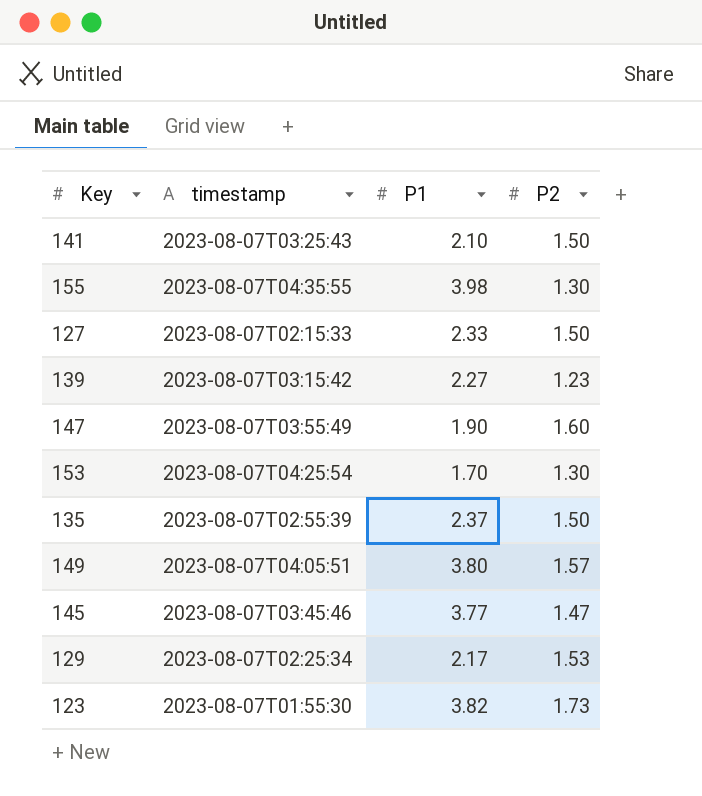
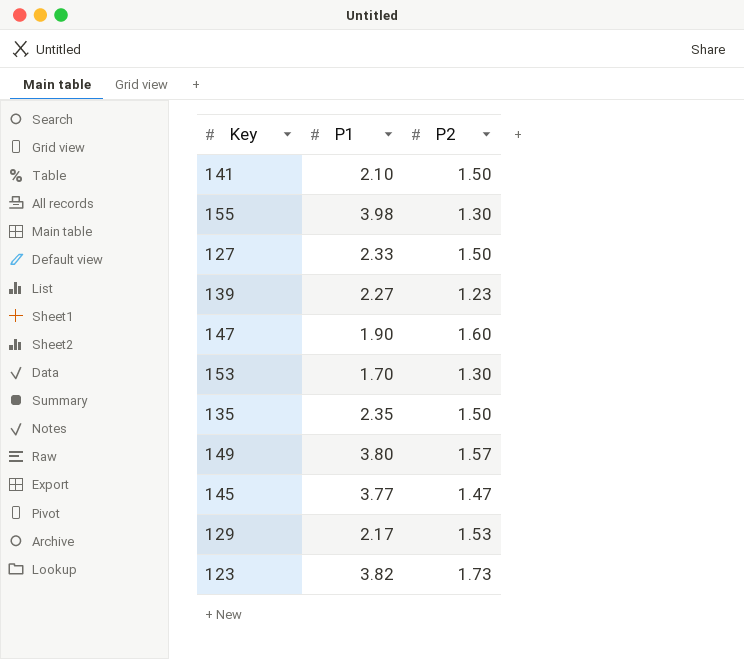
column timestamp | position: 2 -> none
135 | P1: 2.37 -> 2.35

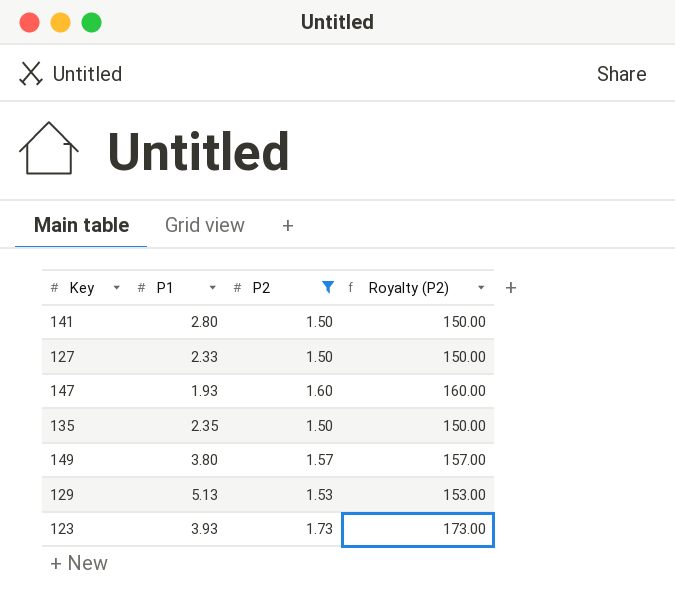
filter: none -> P2 >= 1.50
column Royalty (P2) | formula: none -> [P2] * 100
141 | P1: 2.10 -> 2.80
147 | P1: 1.90 -> 1.93
129 | P1: 2.17 -> 5.13
123 | P1: 3.82 -> 3.93

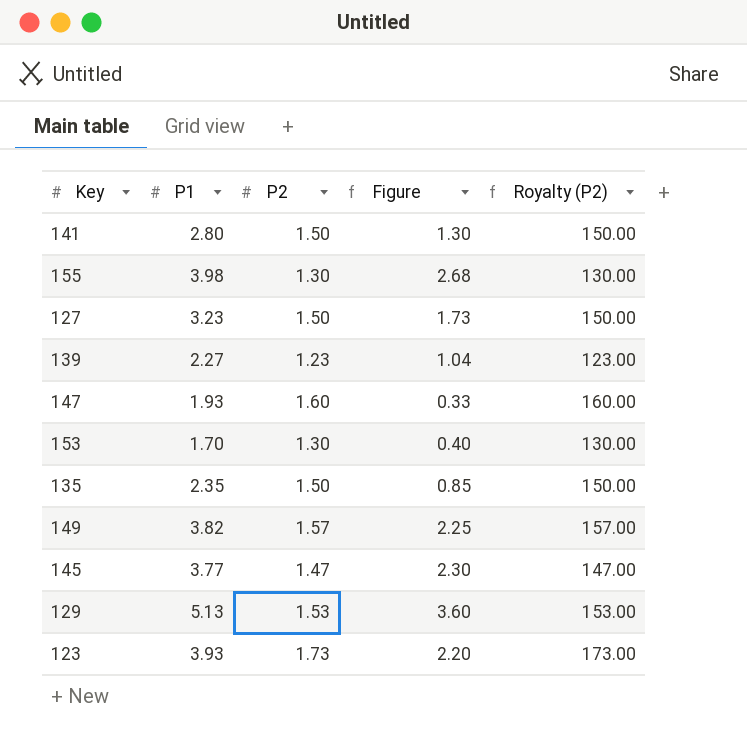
filter: P2 >= 1.50 -> none
column Figure | formula: none -> [P1] - [P2]
127 | P1: 2.33 -> 3.23
149 | P1: 3.80 -> 3.82

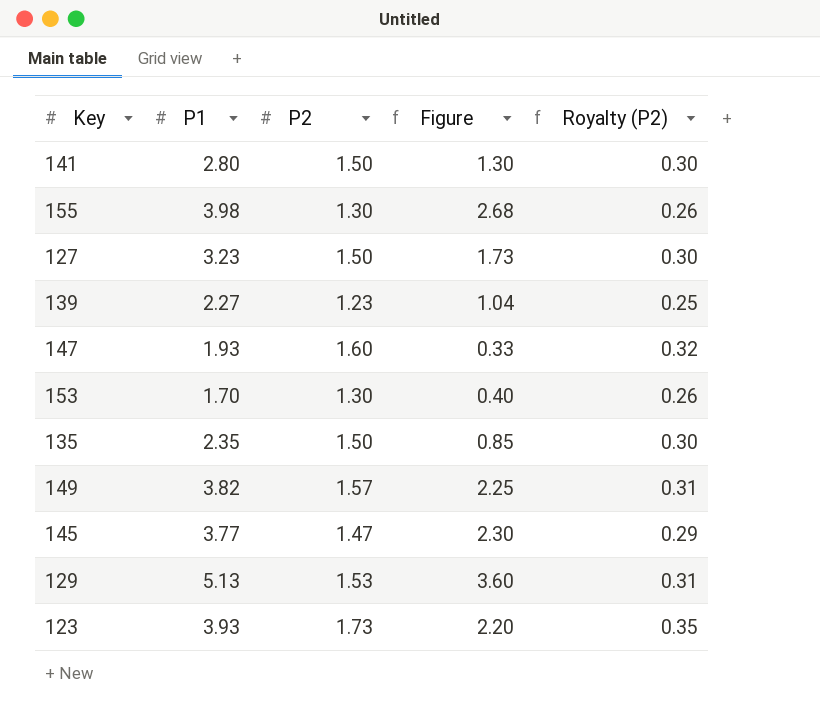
column Royalty (P2) | formula: [P2] * 100 -> [P2] * 0.2

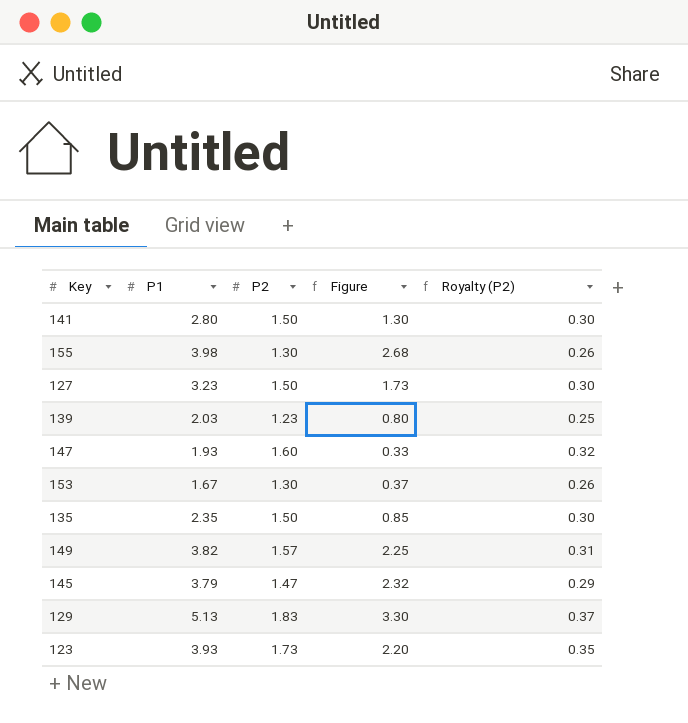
139 | P1: 2.27 -> 2.03
139 | Figure: 1.04 -> 0.80
153 | P1: 1.70 -> 1.67
153 | Figure: 0.40 -> 0.37
145 | P1: 3.77 -> 3.79
145 | Figure: 2.30 -> 2.32
129 | P2: 1.53 -> 1.83
129 | Figure: 3.60 -> 3.30
129 | Royalty (P2): 0.31 -> 0.37

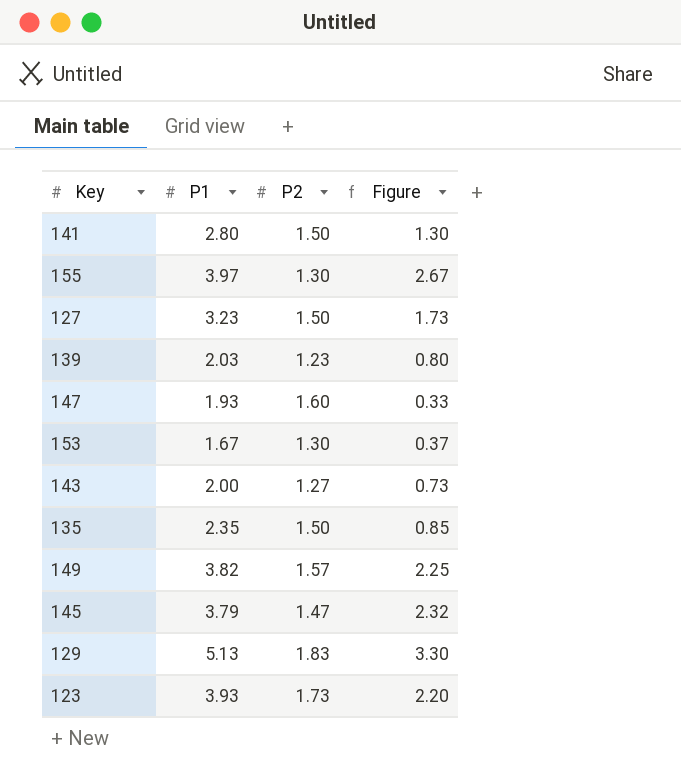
column Royalty (P2) | formula: [P2] * 0.2 -> none
155 | P1: 3.98 -> 3.97
155 | Figure: 2.68 -> 2.67
row 143: none -> 2.00 | 1.27 | 0.73

